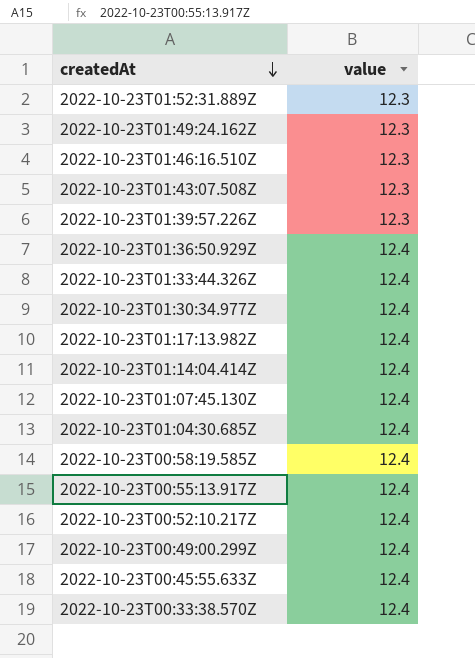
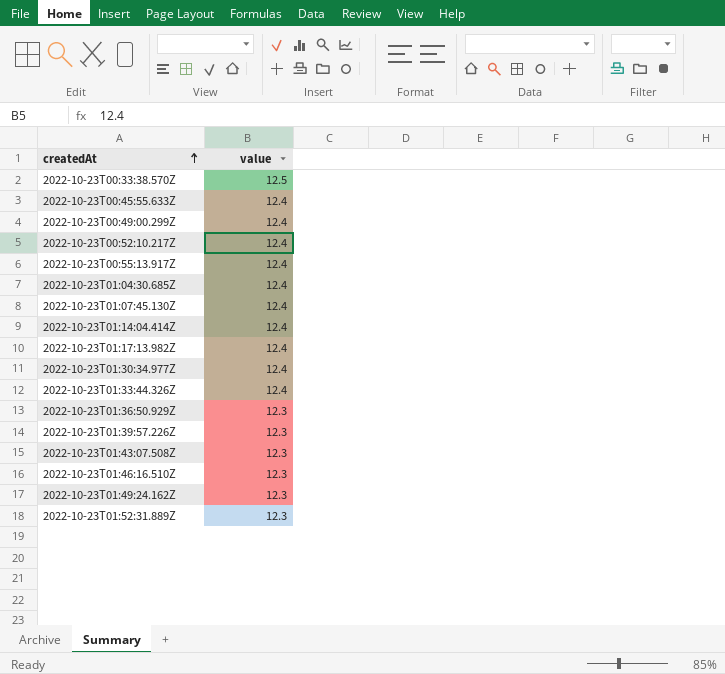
row order: createdAt descending -> createdAt ascending
row 2022-10-23T00:58:19.585Z: 12.4 -> none
2022-10-23T00:33:38.570Z | value: 12.4 -> 12.5
2022-10-23T01:36:50.929Z | value: 12.4 -> 12.3

